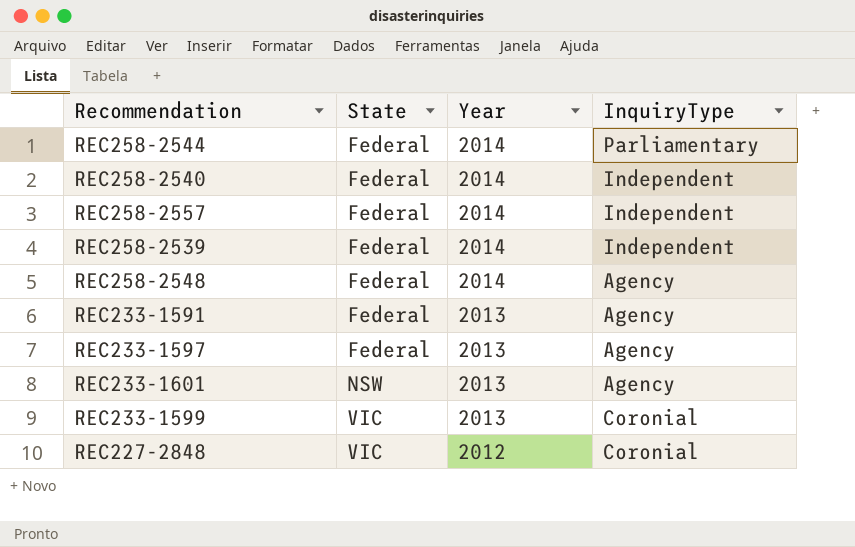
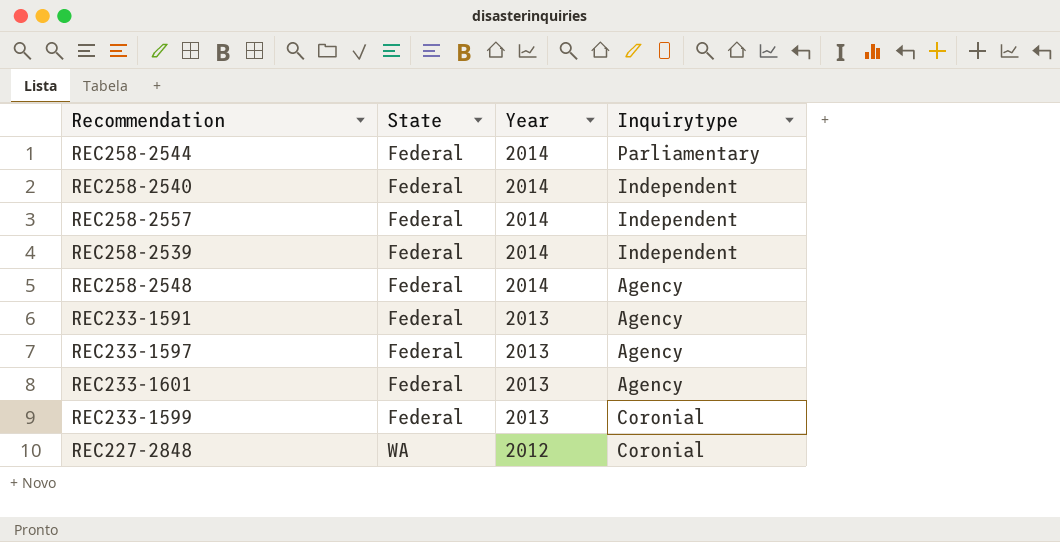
column name: InquiryType -> Inquirytype
REC233-1601 | State: NSW -> Federal
REC233-1599 | State: VIC -> Federal
REC227-2848 | State: VIC -> WA

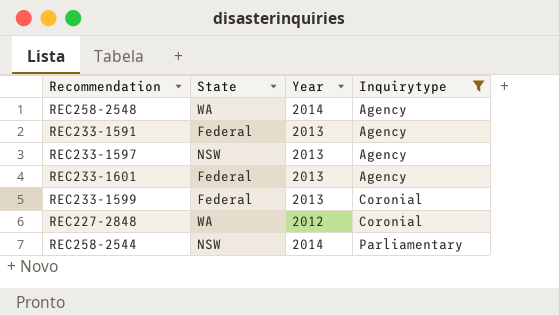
filter: none -> Inquirytype != Independent
row order: State ascending -> Inquirytype ascending
REC258-2548 | State: Federal -> WA
REC233-1597 | State: Federal -> NSW
REC258-2544 | State: Federal -> NSW

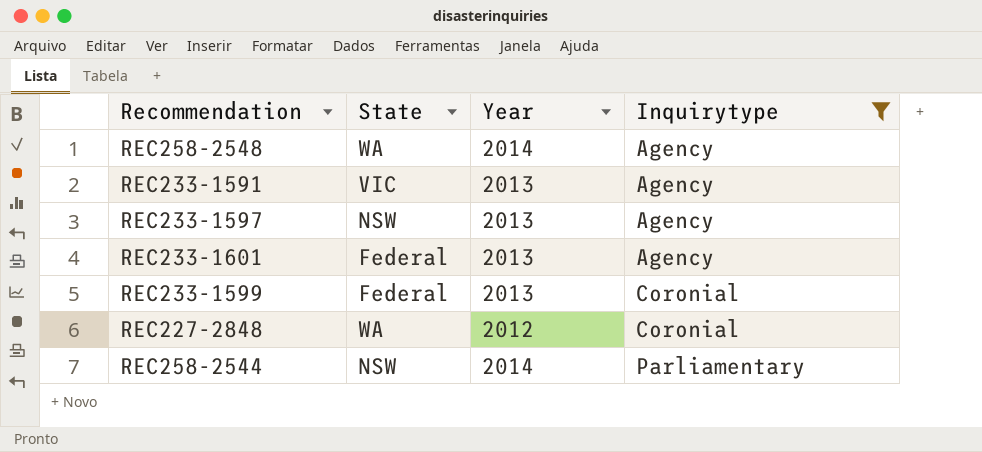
REC233-1591 | State: Federal -> VIC

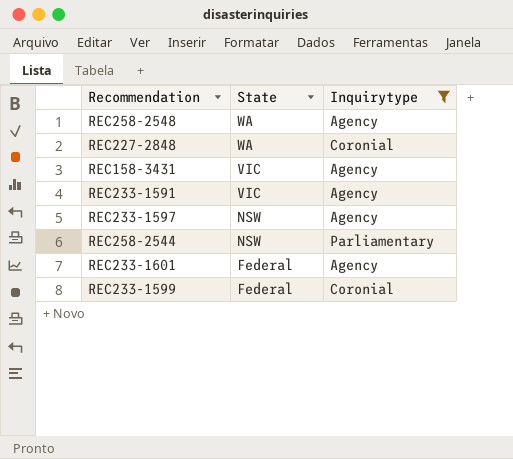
row order: Inquirytype ascending -> State descending
column Year | position: 3 -> none
row REC158-3431: none -> VIC | Agency

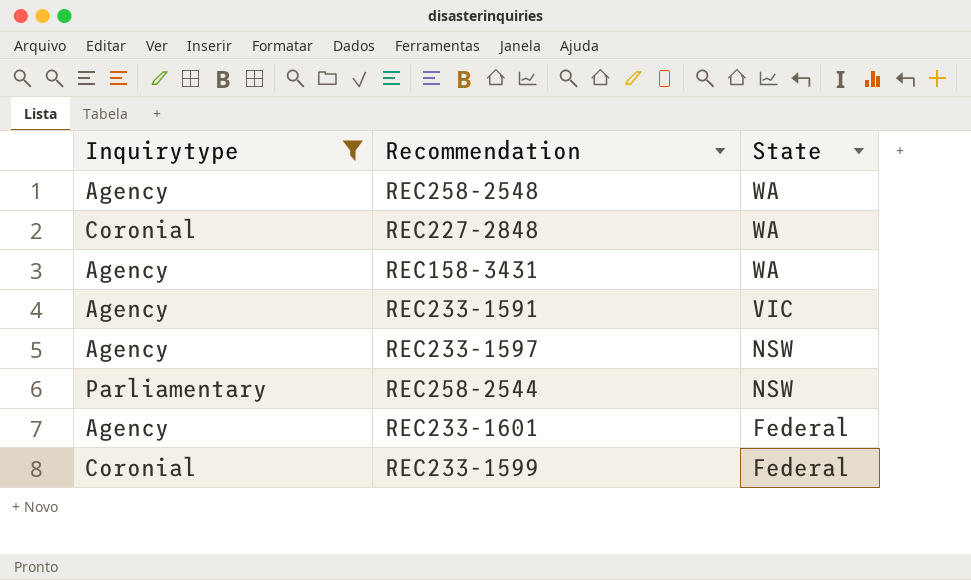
column Inquirytype | position: 3 -> 1
REC158-3431 | State: VIC -> WA

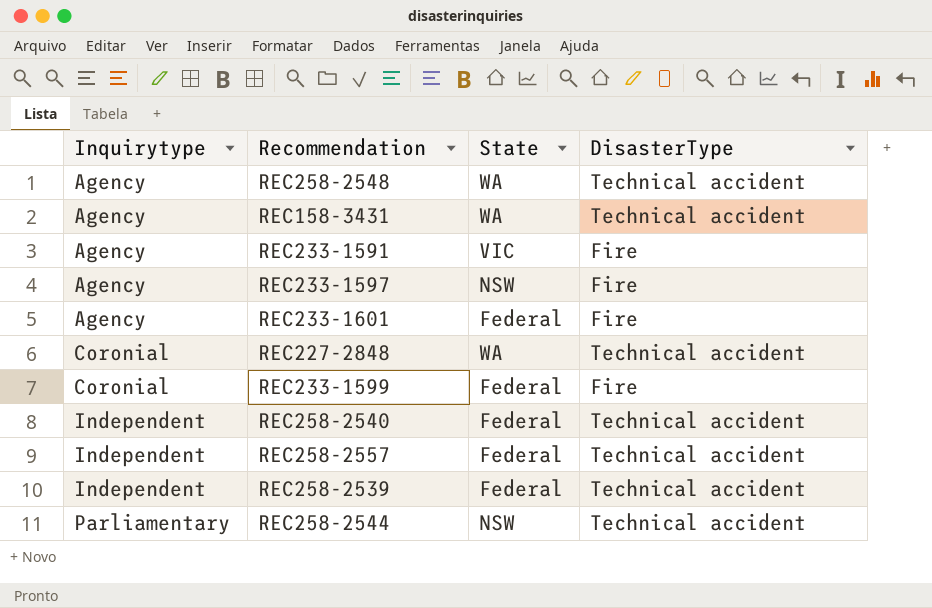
filter: Inquirytype != Independent -> none
row order: State descending -> Inquirytype ascending
column DisasterType | position: none -> 4

